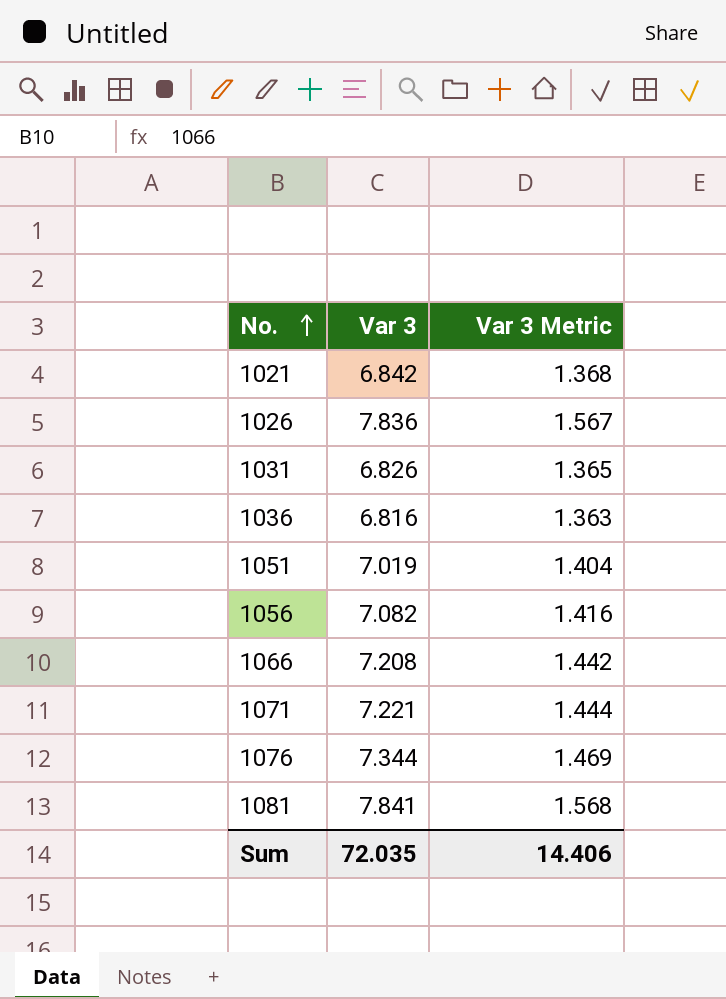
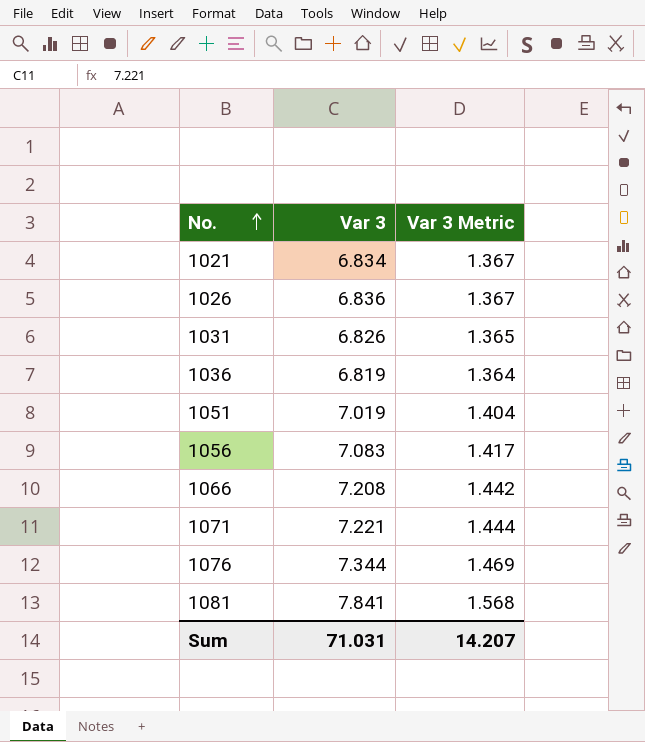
1021 | Var 3: 6.842 -> 6.834
1021 | Var 3 Metric: 1.368 -> 1.367
1026 | Var 3: 7.836 -> 6.836
1026 | Var 3 Metric: 1.567 -> 1.367
1036 | Var 3: 6.816 -> 6.819
1036 | Var 3 Metric: 1.363 -> 1.364
1056 | Var 3: 7.082 -> 7.083
1056 | Var 3 Metric: 1.416 -> 1.417
Sum | Var 3: 72.035 -> 71.031
Sum | Var 3 Metric: 14.406 -> 14.207

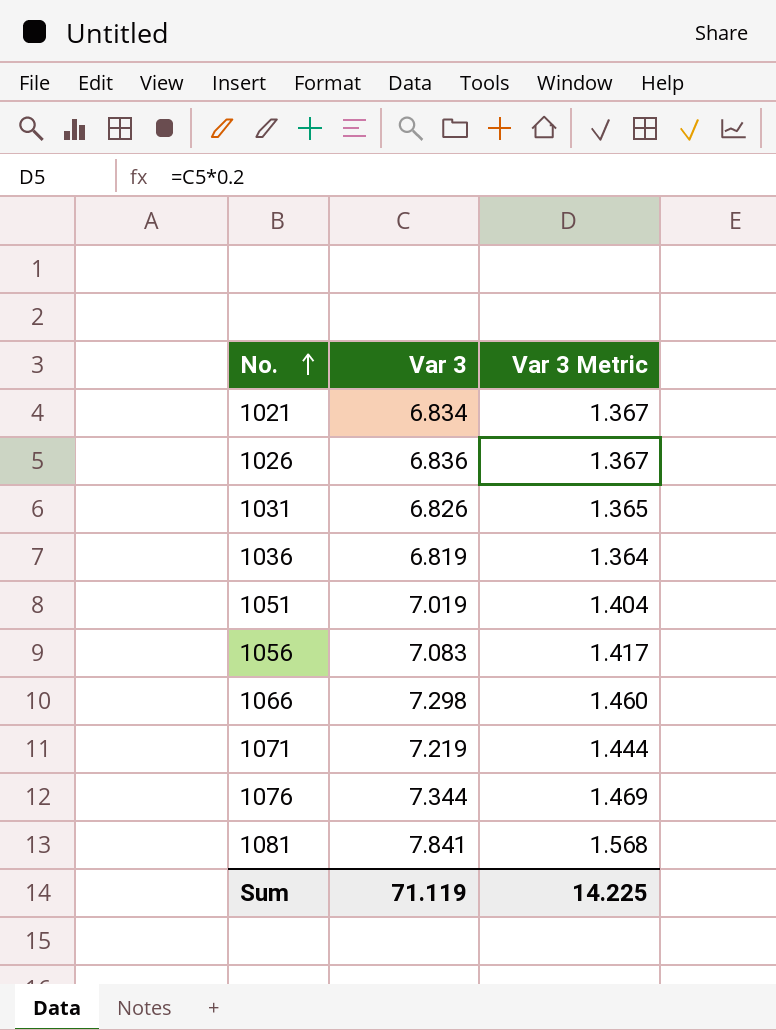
1066 | Var 3: 7.208 -> 7.298
1066 | Var 3 Metric: 1.442 -> 1.460
1071 | Var 3: 7.221 -> 7.219
Sum | Var 3: 71.031 -> 71.119
Sum | Var 3 Metric: 14.207 -> 14.225

